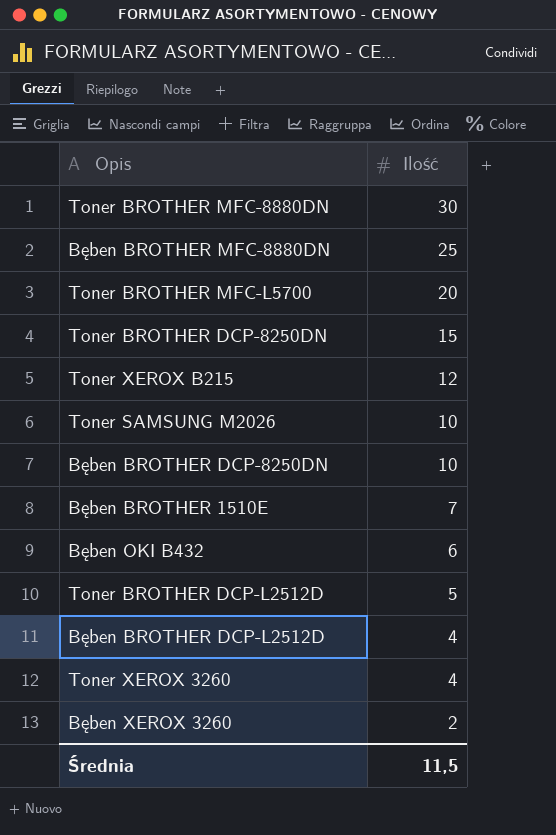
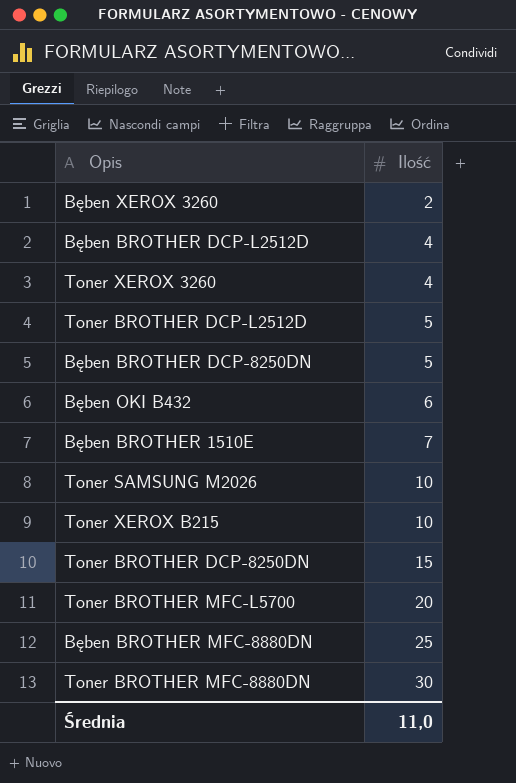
row order: Ilość descending -> Ilość ascending
Bęben BROTHER DCP-8250DN | Ilość: 10 -> 5
Toner XEROX B215 | Ilość: 12 -> 10
Średnia | Ilość: 11,5 -> 11,0

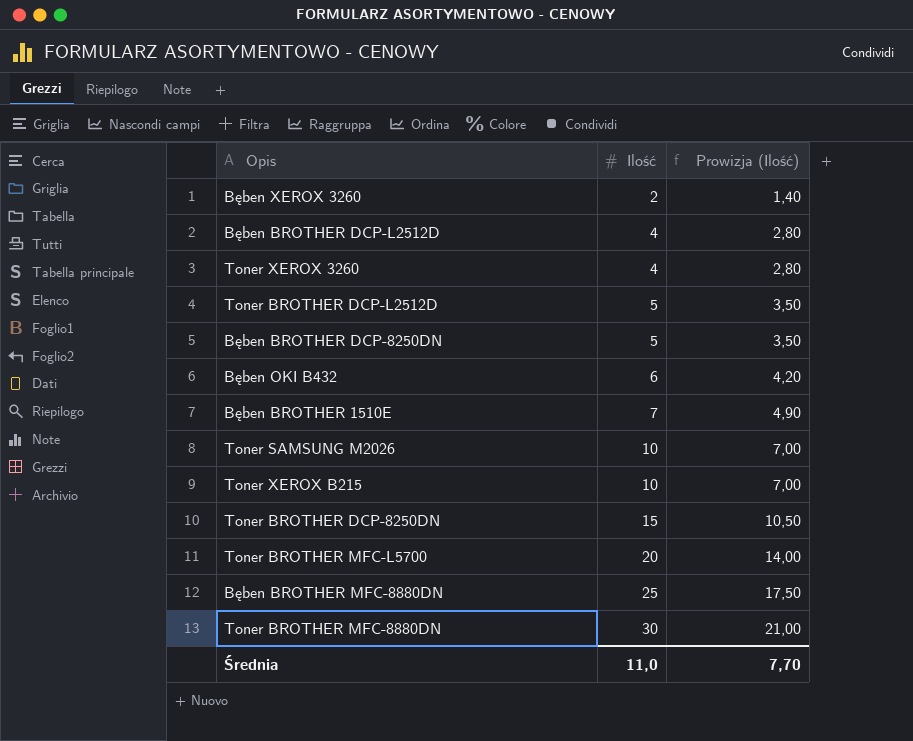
column Prowizja (Ilość) | formula: none -> [Ilość] * 0,7

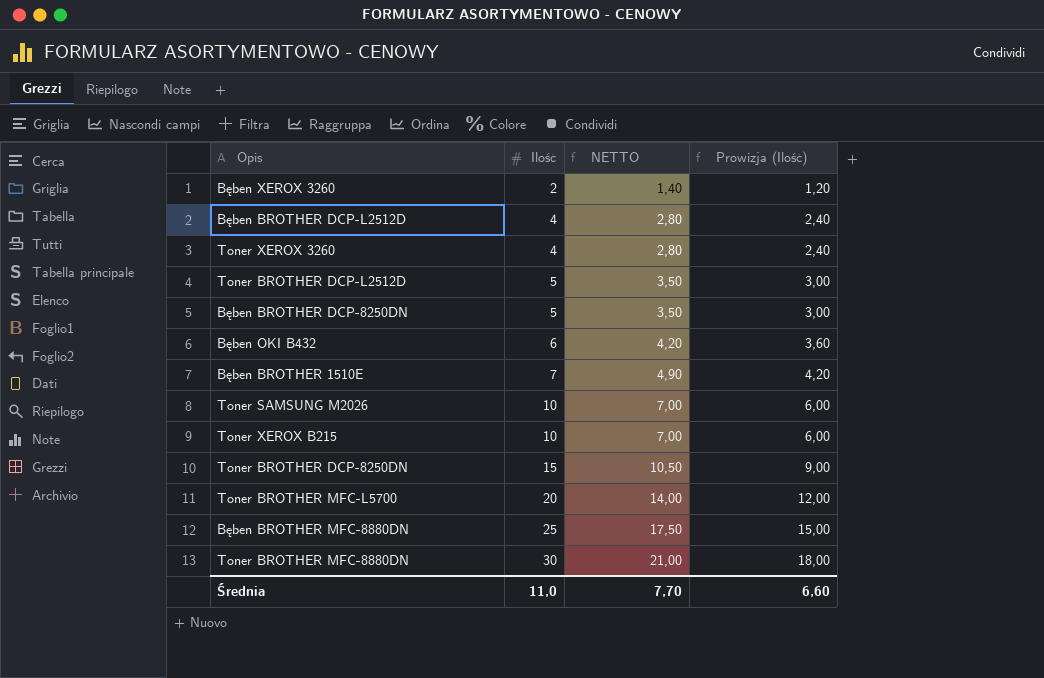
column NETTO | formula: none -> [Ilość] * 0,7
column Prowizja (Ilość) | formula: [Ilość] * 0,7 -> [Ilość] * 0,6
Średnia | Prowizja (Ilość): 7,70 -> 6,60

